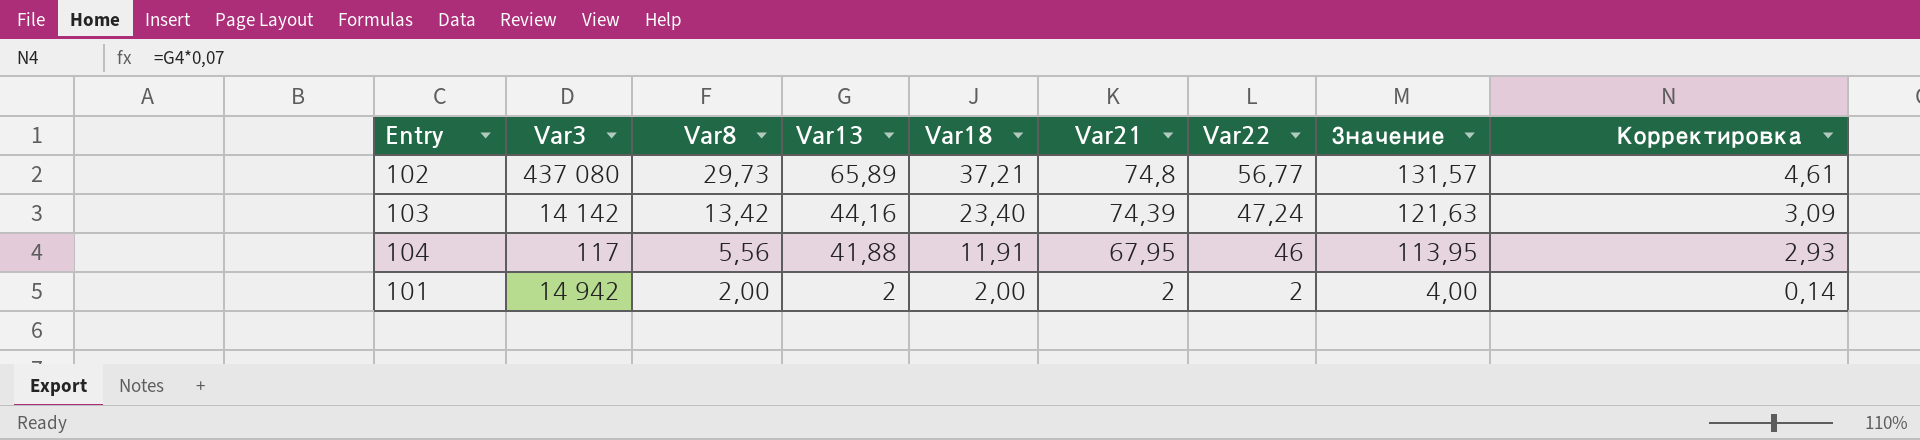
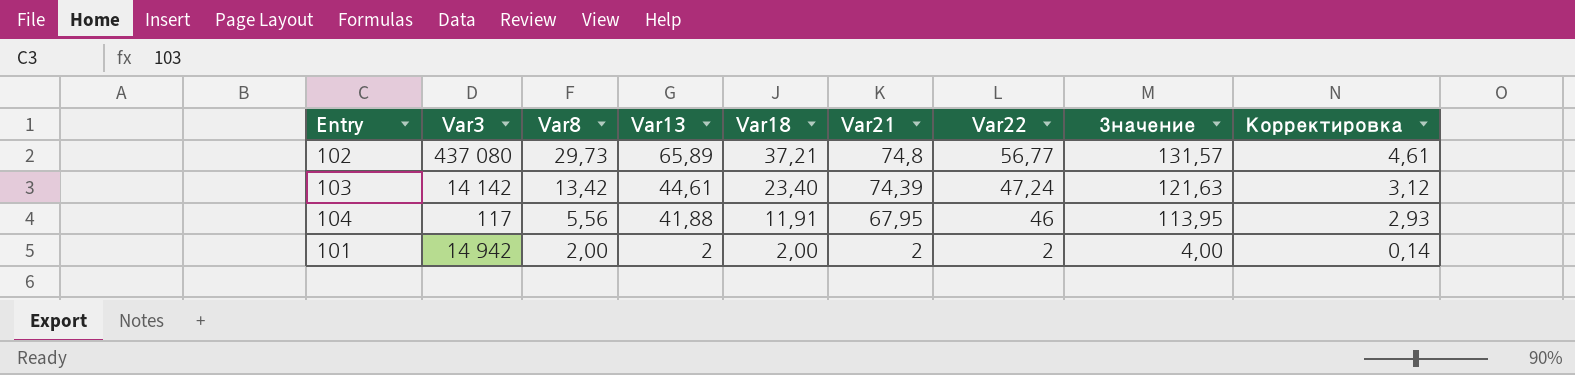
103 | Var13: 44,16 -> 44,61
103 | Корректировка: 3,09 -> 3,12

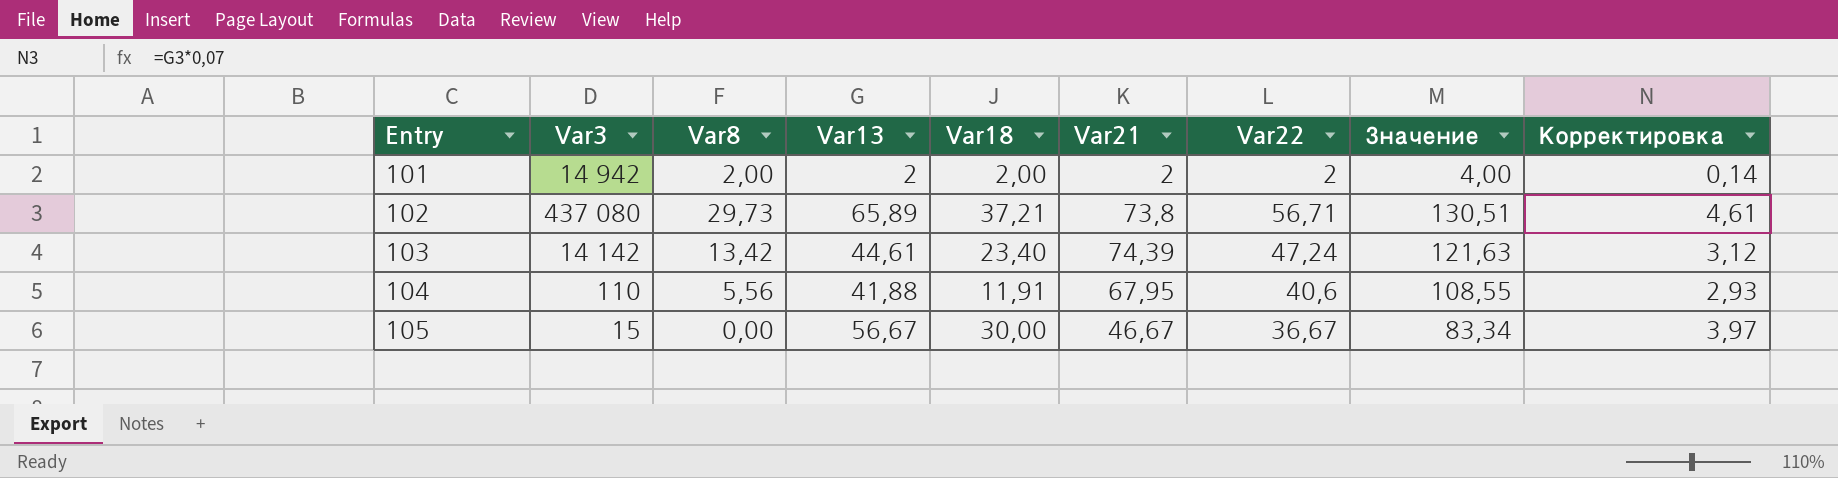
row order: Var8 descending -> Entry ascending
102 | Var21: 74,8 -> 73,8
102 | Var22: 56,77 -> 56,71
102 | Значение: 131,57 -> 130,51
104 | Var3: 117 -> 110
104 | Var22: 46 -> 40,6
104 | Значение: 113,95 -> 108,55
row 105: none -> 15 | 0,00 | 56,67 | 30,00 | 46,67 | 36,67 | 83,34 | 3,97

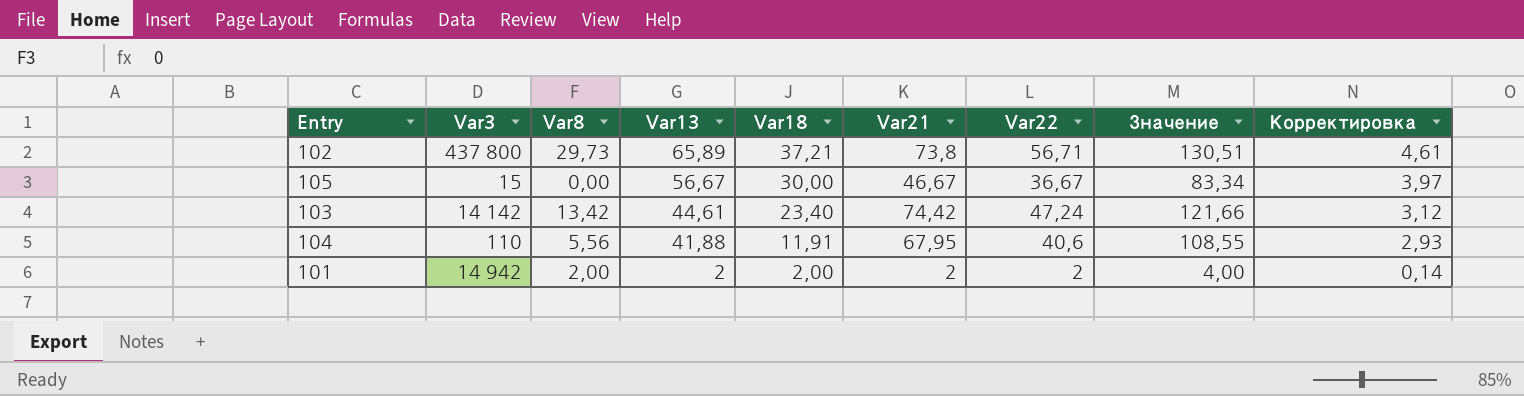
row order: Entry ascending -> Var13 descending
102 | Var3: 437 080 -> 437 800
103 | Var21: 74,39 -> 74,42
103 | Значение: 121,63 -> 121,66

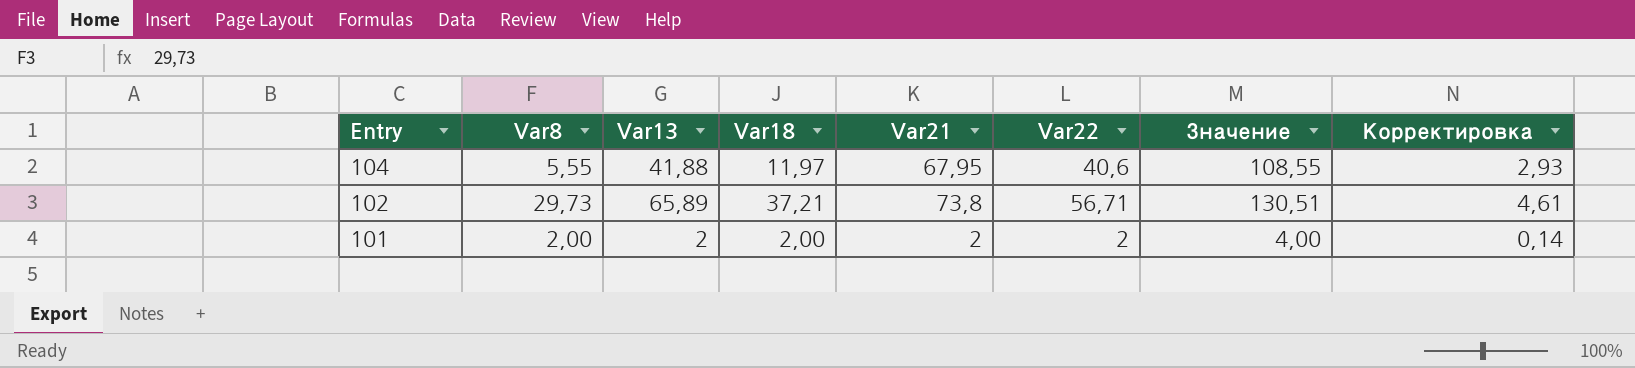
row order: Var13 descending -> Entry descending
column Var3 | position: 2 -> none
row 105: 15 | 0,00 | 56,67 | 30,00 | 46,67 | 36,67 | 83,34 | 3,97 -> none
row 103: 14 142 | 13,42 | 44,61 | 23,40 | 74,42 | 47,24 | 121,66 | 3,12 -> none
104 | Var8: 5,56 -> 5,55
104 | Var18: 11,91 -> 11,97

